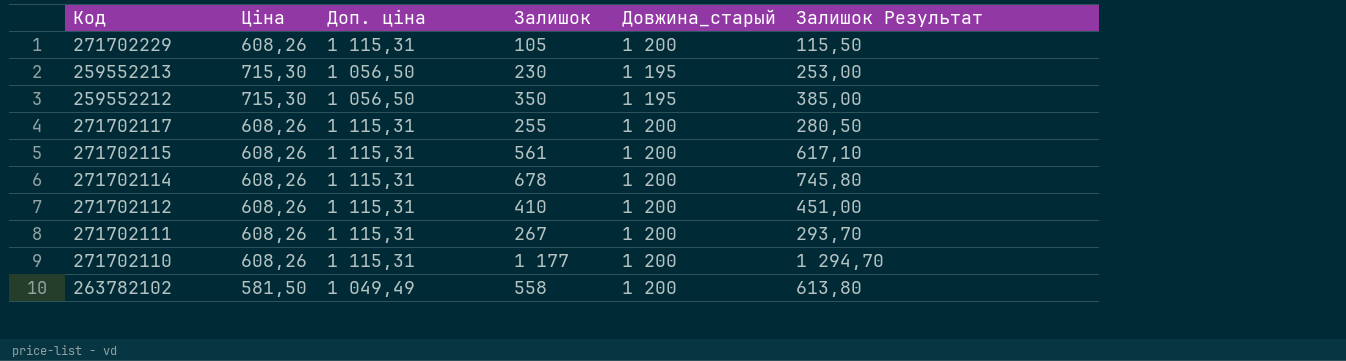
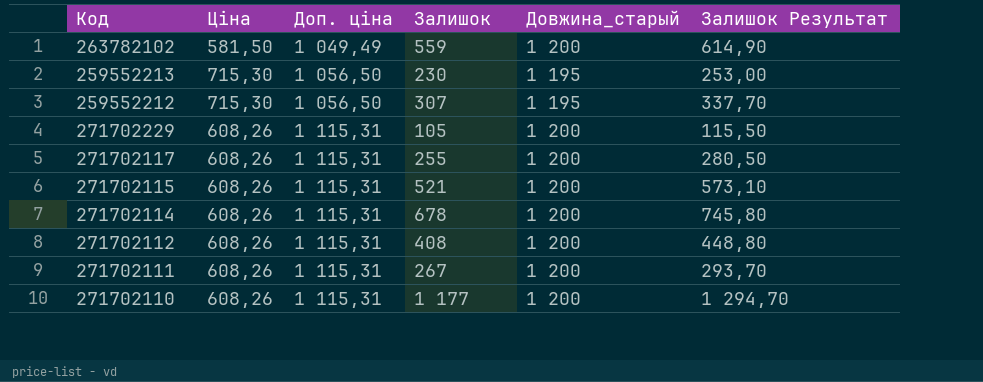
row order: none -> Доп. ціна ascending
263782102 | Залишок: 558 -> 559
263782102 | Залишок Результат: 613,80 -> 614,90
259552212 | Залишок: 350 -> 307
259552212 | Залишок Результат: 385,00 -> 337,70
271702115 | Залишок: 561 -> 521
271702115 | Залишок Результат: 617,10 -> 573,10
271702112 | Залишок: 410 -> 408
271702112 | Залишок Результат: 451,00 -> 448,80

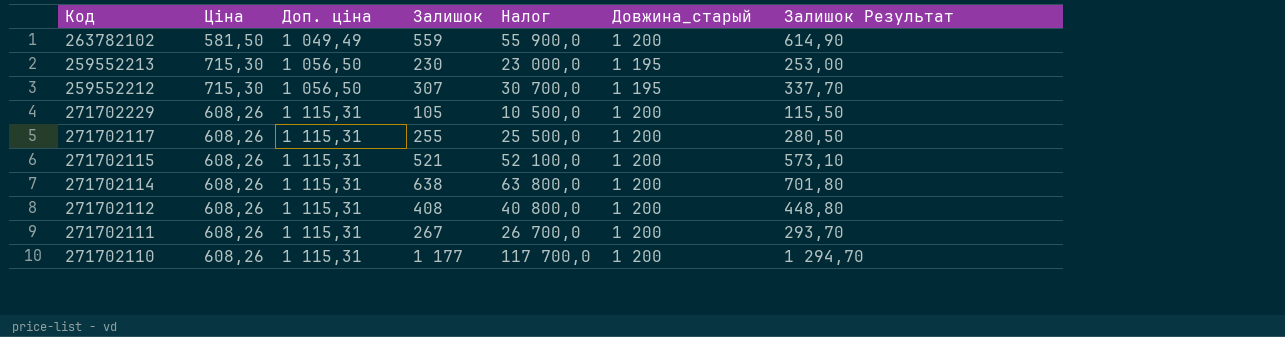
column Налог | formula: none -> [Залишок] * 100
271702114 | Залишок: 678 -> 638
271702114 | Залишок Результат: 745,80 -> 701,80

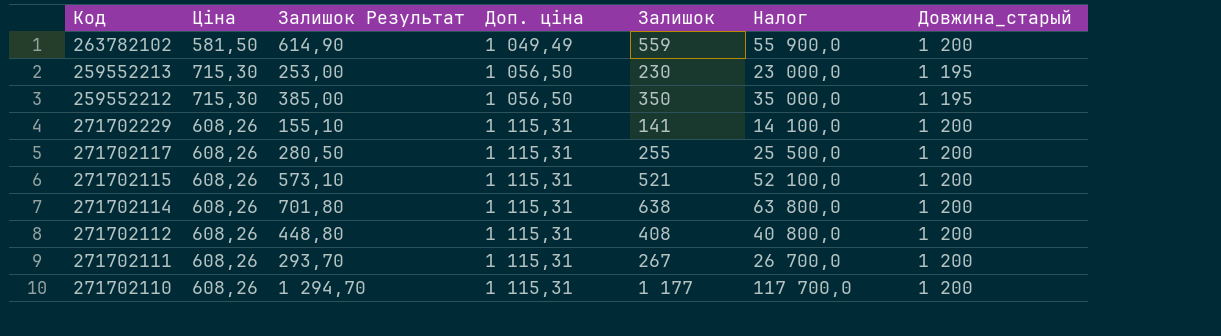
column Залишок Результат | position: 7 -> 3
259552212 | Залишок Результат: 337,70 -> 385,00
259552212 | Залишок: 307 -> 350
259552212 | Налог: 30 700,0 -> 35 000,0
271702229 | Залишок Результат: 115,50 -> 155,10
271702229 | Залишок: 105 -> 141
271702229 | Налог: 10 500,0 -> 14 100,0

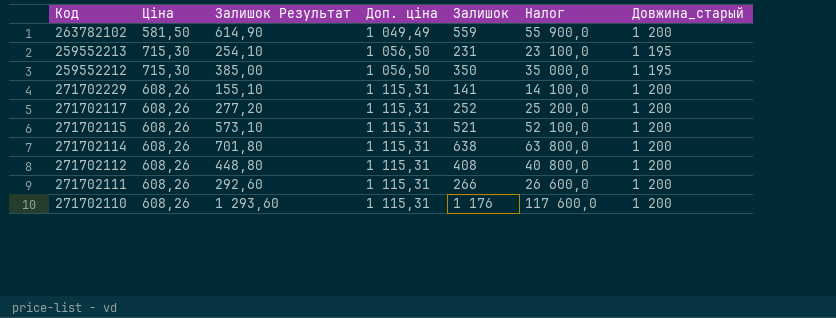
259552213 | Залишок Результат: 253,00 -> 254,10
259552213 | Залишок: 230 -> 231
259552213 | Налог: 23 000,0 -> 23 100,0
271702117 | Залишок Результат: 280,50 -> 277,20
271702117 | Залишок: 255 -> 252
271702117 | Налог: 25 500,0 -> 25 200,0
271702111 | Залишок Результат: 293,70 -> 292,60
271702111 | Залишок: 267 -> 266
271702111 | Налог: 26 700,0 -> 26 600,0
271702110 | Залишок Результат: 1 294,70 -> 1 293,60
271702110 | Залишок: 1 177 -> 1 176
271702110 | Налог: 117 700,0 -> 117 600,0

